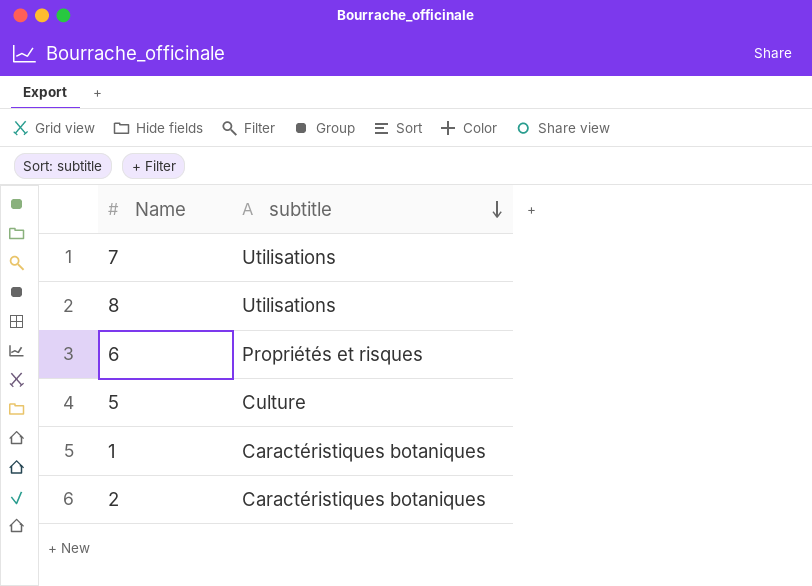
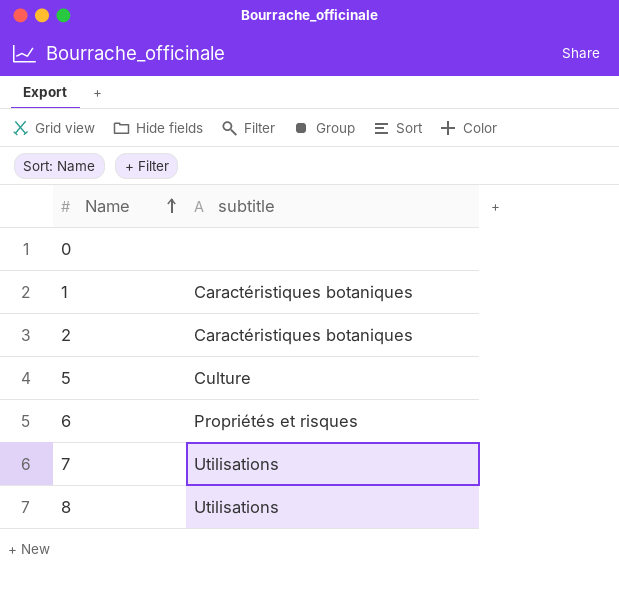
row order: subtitle descending -> Name ascending
row 0: none -> none

